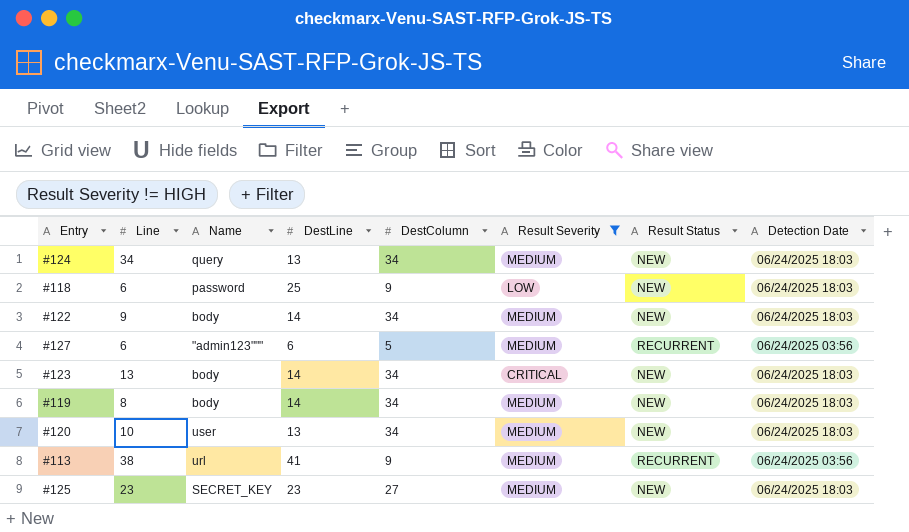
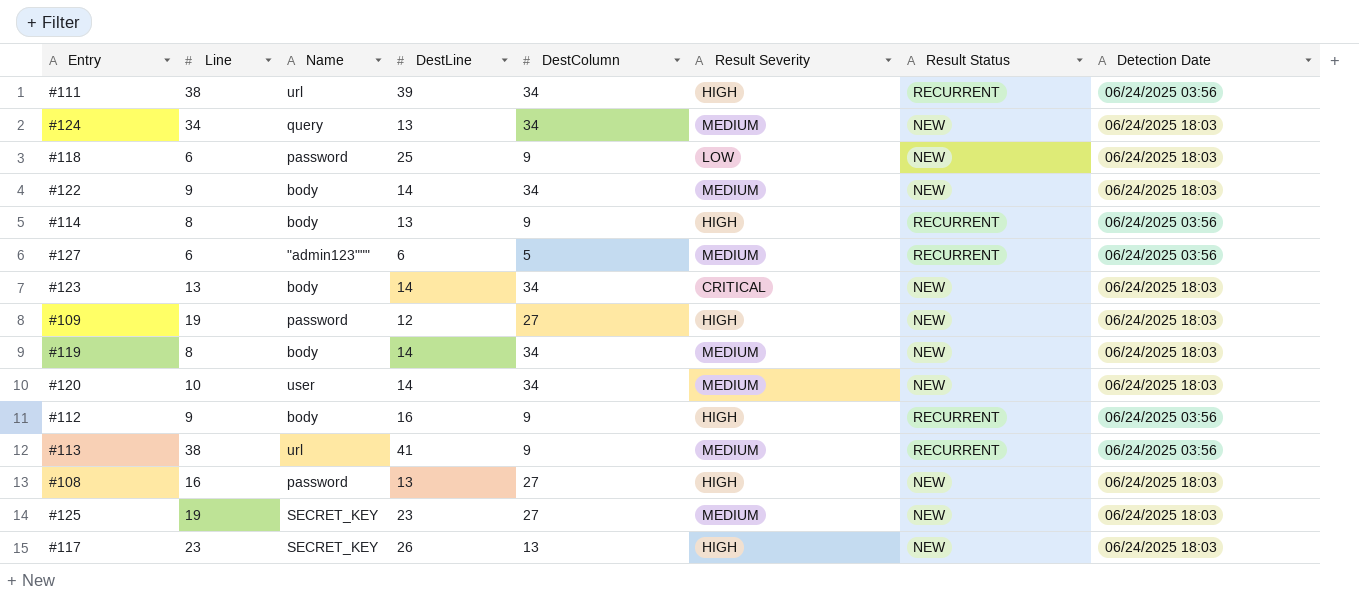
filter: Result Severity != HIGH -> none
#120 | DestLine: 13 -> 14
#125 | Line: 23 -> 19

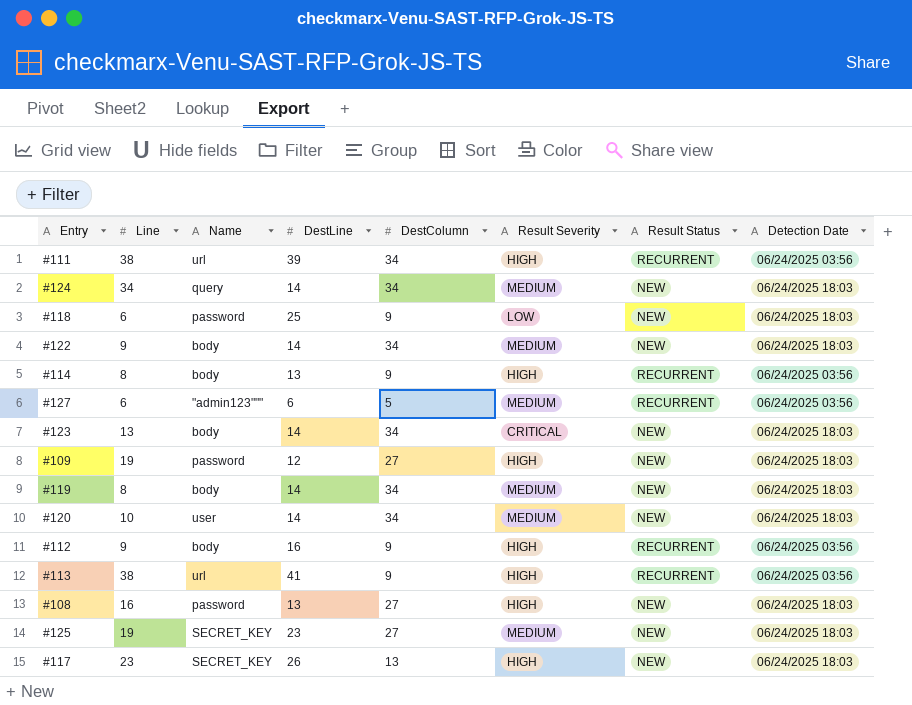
#124 | DestLine: 13 -> 14
#113 | Result Severity: MEDIUM -> HIGH

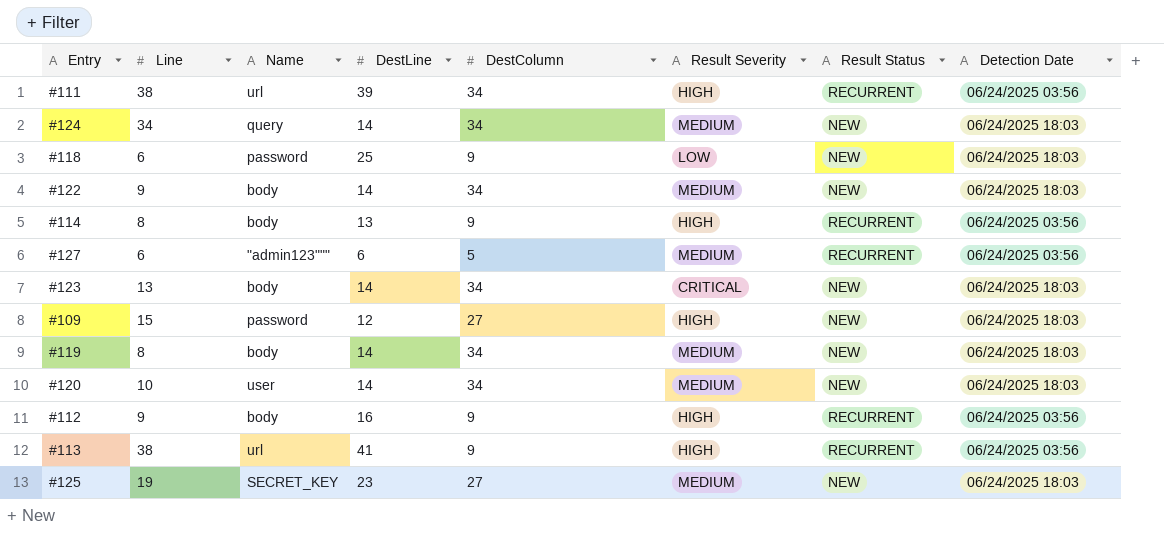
row #108: 16 | password | 13 | 27 | HIGH | NEW | 06/24/2025 18:03 -> none
row #117: 23 | SECRET_KEY | 26 | 13 | HIGH | NEW | 06/24/2025 18:03 -> none
#109 | Line: 19 -> 15

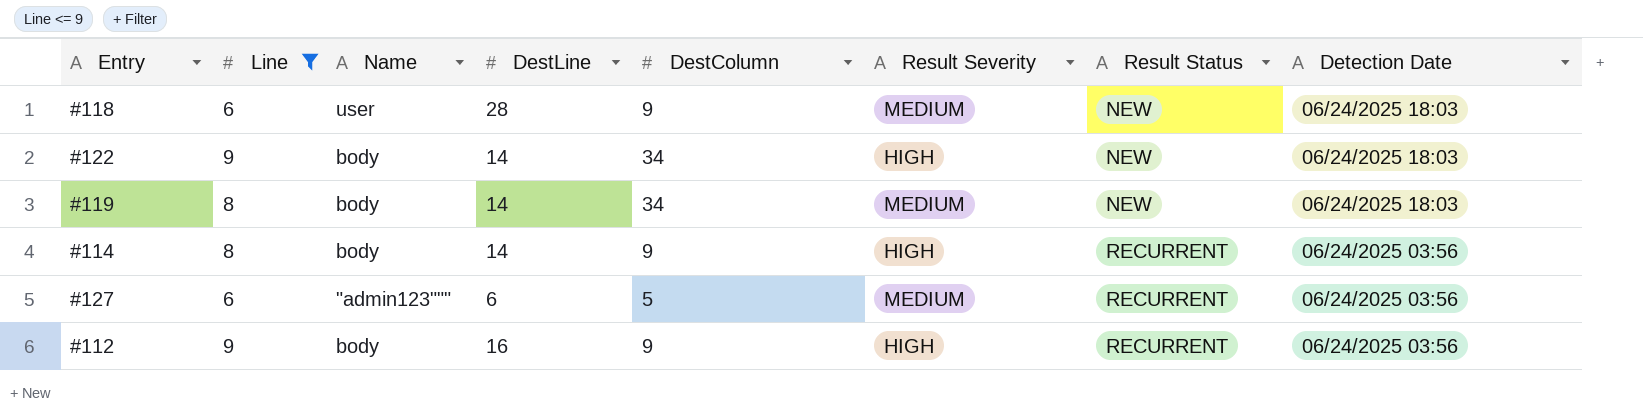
filter: none -> Line <= 9
row order: none -> Result Status ascending
#118 | Name: password -> user
#118 | DestLine: 25 -> 28
#118 | Result Severity: LOW -> MEDIUM
#122 | Result Severity: MEDIUM -> HIGH
#114 | DestLine: 13 -> 14

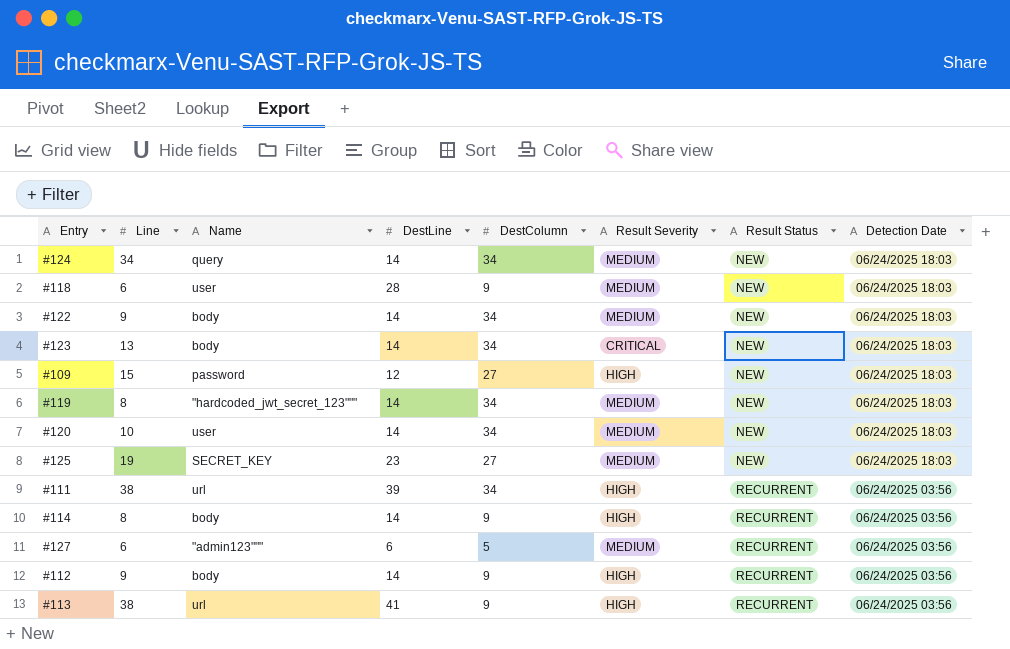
filter: Line <= 9 -> none
#122 | Result Severity: HIGH -> MEDIUM
#119 | Name: body -> "hardcoded_jwt_secret_123"""
#112 | DestLine: 16 -> 14

